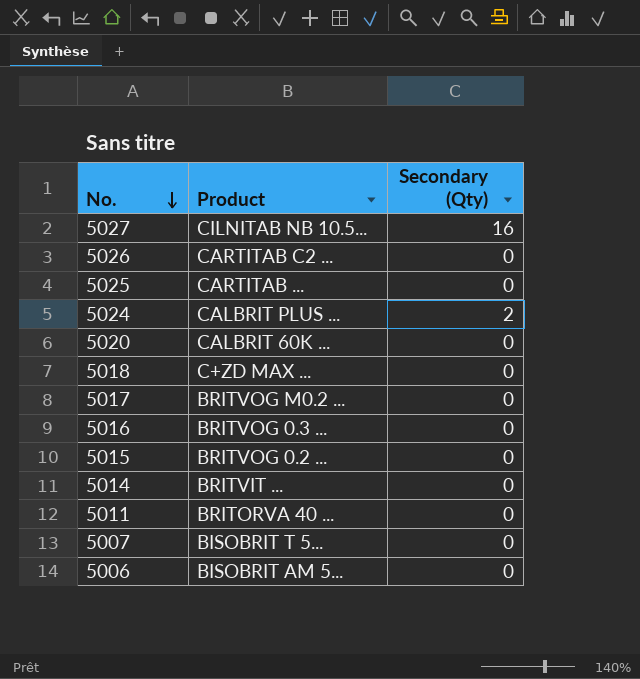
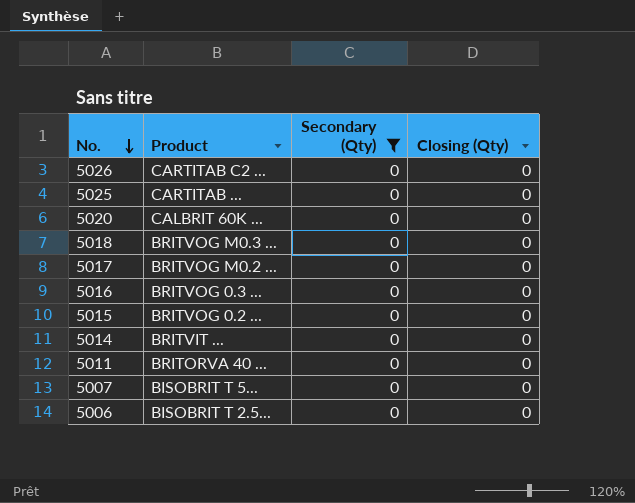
filter: none -> Secondary (Qty) = 0
column Closing (Qty) | position: none -> 4
5018 | Product: C+ZD MAX ... -> BRITVOG M0.3 ...
5006 | Product: BISOBRIT AM 5... -> BISOBRIT T 2.5...

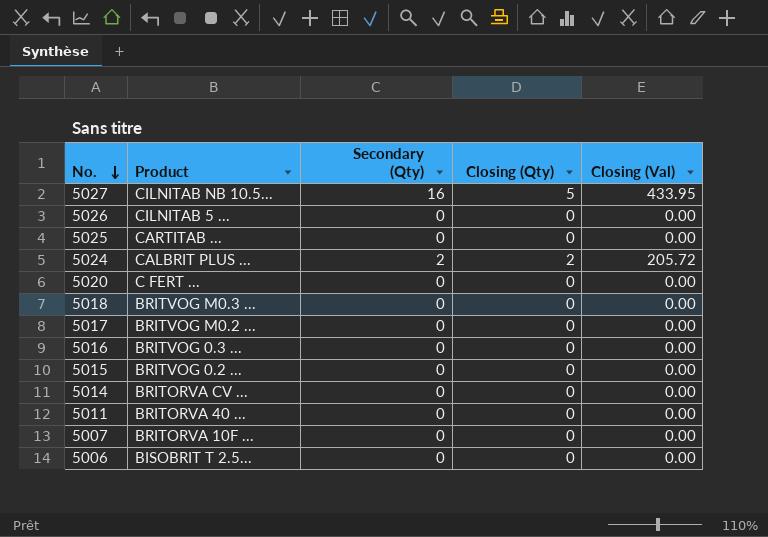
filter: Secondary (Qty) = 0 -> none
column Closing (Val) | position: none -> 5
5026 | Product: CARTITAB C2 ... -> CILNITAB 5 ...
5020 | Product: CALBRIT 60K ... -> C FERT ...
5014 | Product: BRITVIT ... -> BRITORVA CV ...
5007 | Product: BISOBRIT T 5... -> BRITORVA 10F ...

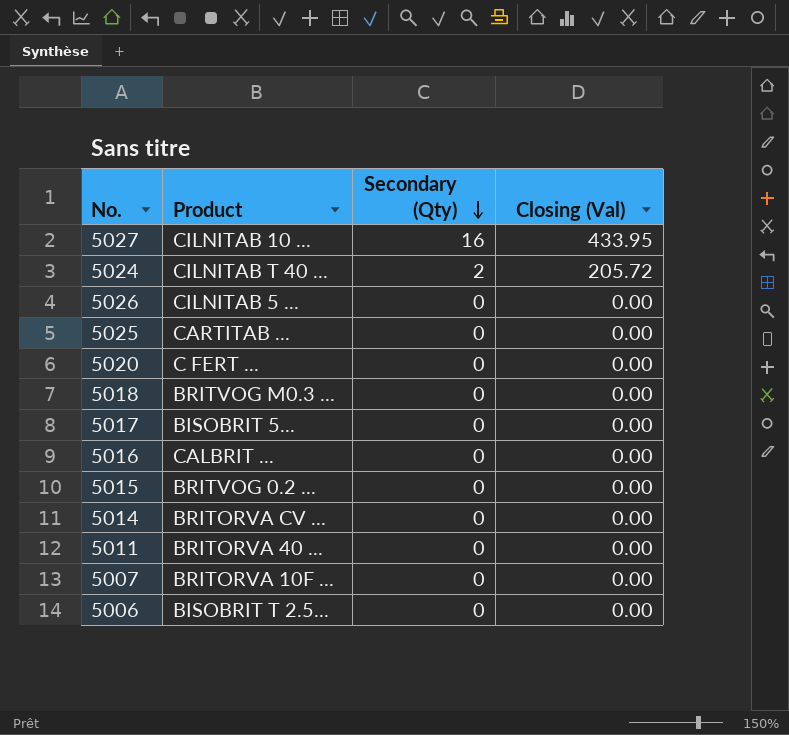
row order: No. descending -> Secondary (Qty) descending
column Closing (Qty) | position: 4 -> none
5027 | Product: CILNITAB NB 10.5... -> CILNITAB 10 ...
5024 | Product: CALBRIT PLUS ... -> CILNITAB T 40 ...
5017 | Product: BRITVOG M0.2 ... -> BISOBRIT 5...
5016 | Product: BRITVOG 0.3 ... -> CALBRIT ...

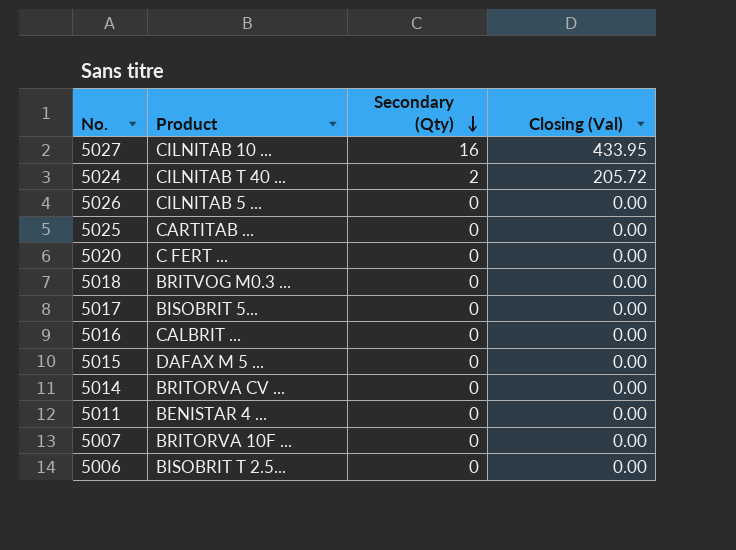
5015 | Product: BRITVOG 0.2 ... -> DAFAX M 5 ...
5011 | Product: BRITORVA 40 ... -> BENISTAR 4 ...

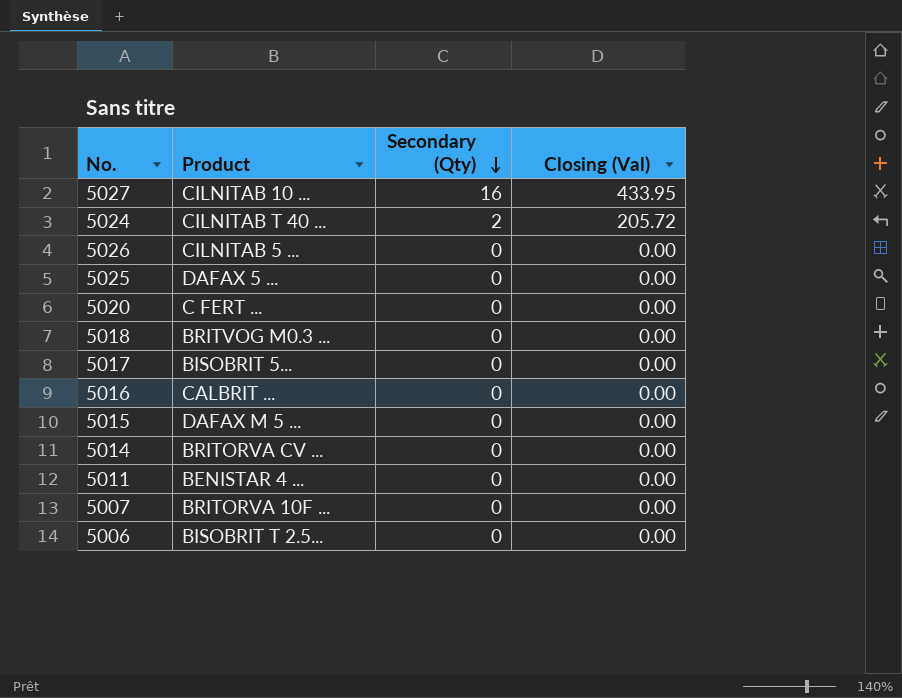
5025 | Product: CARTITAB ... -> DAFAX 5 ...

